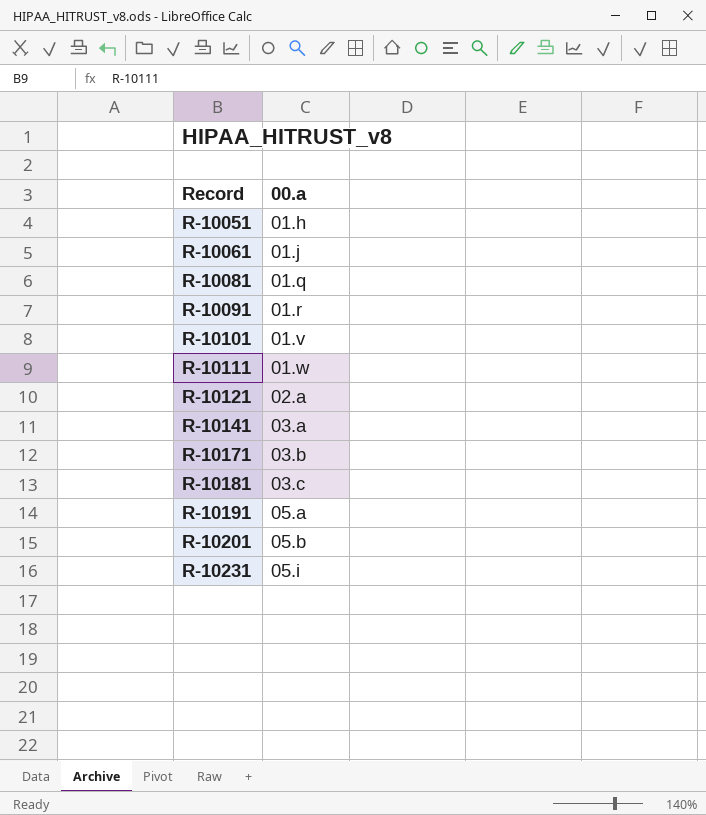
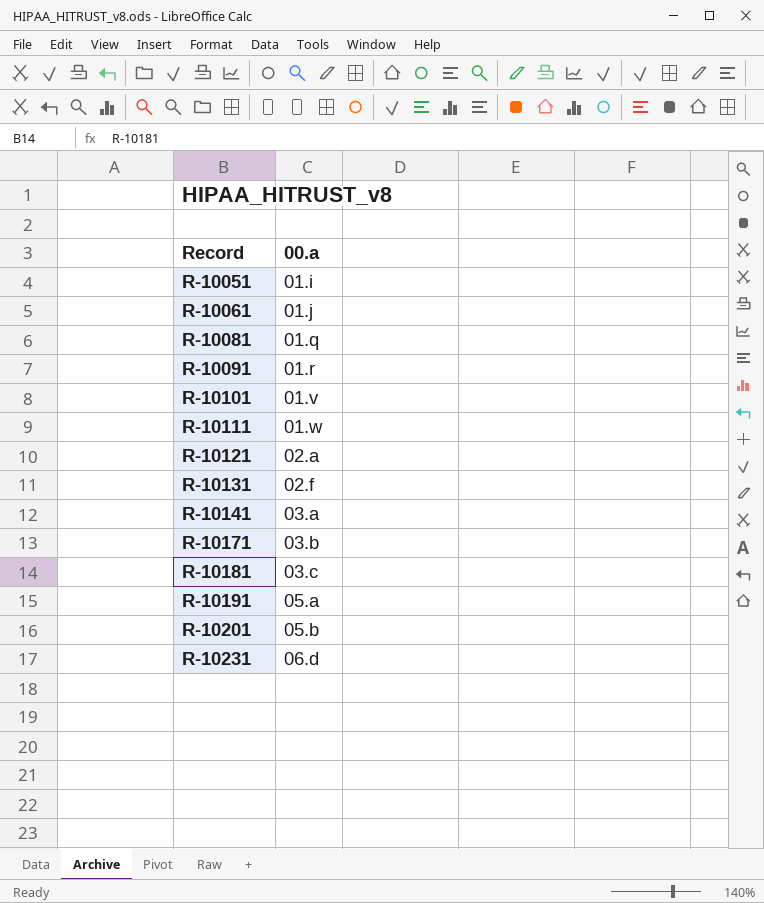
R-10051 | 00.a: 01.h -> 01.i
row R-10131: none -> 02.f
R-10231 | 00.a: 05.i -> 06.d

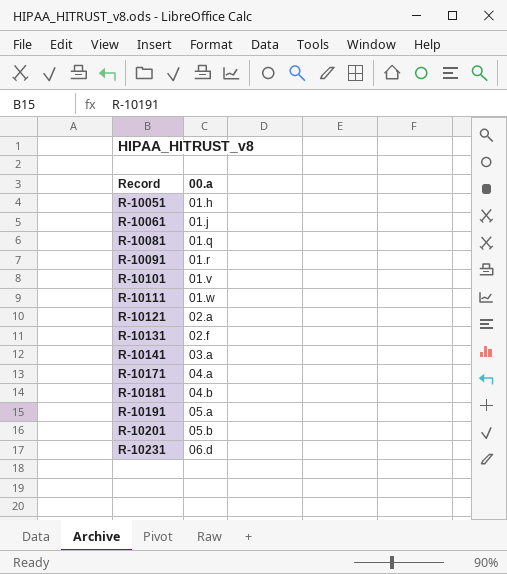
R-10051 | 00.a: 01.i -> 01.h
R-10171 | 00.a: 03.b -> 04.a
R-10181 | 00.a: 03.c -> 04.b

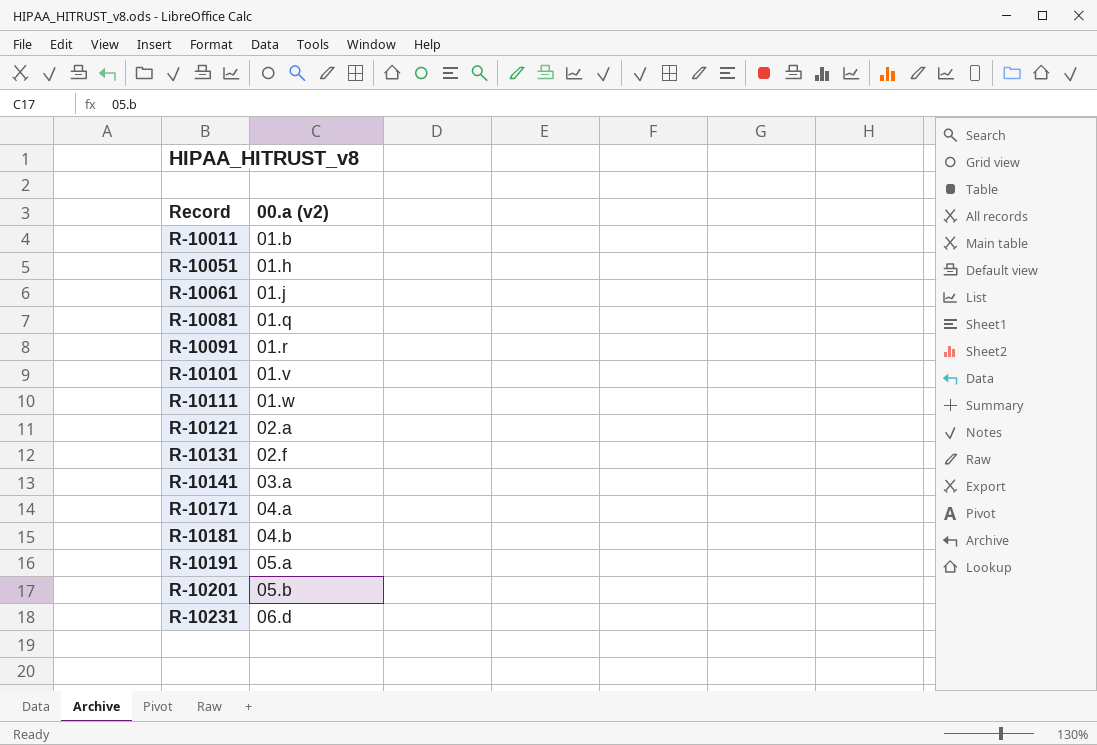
column name: 00.a -> 00.a (v2)
row R-10011: none -> 01.b

